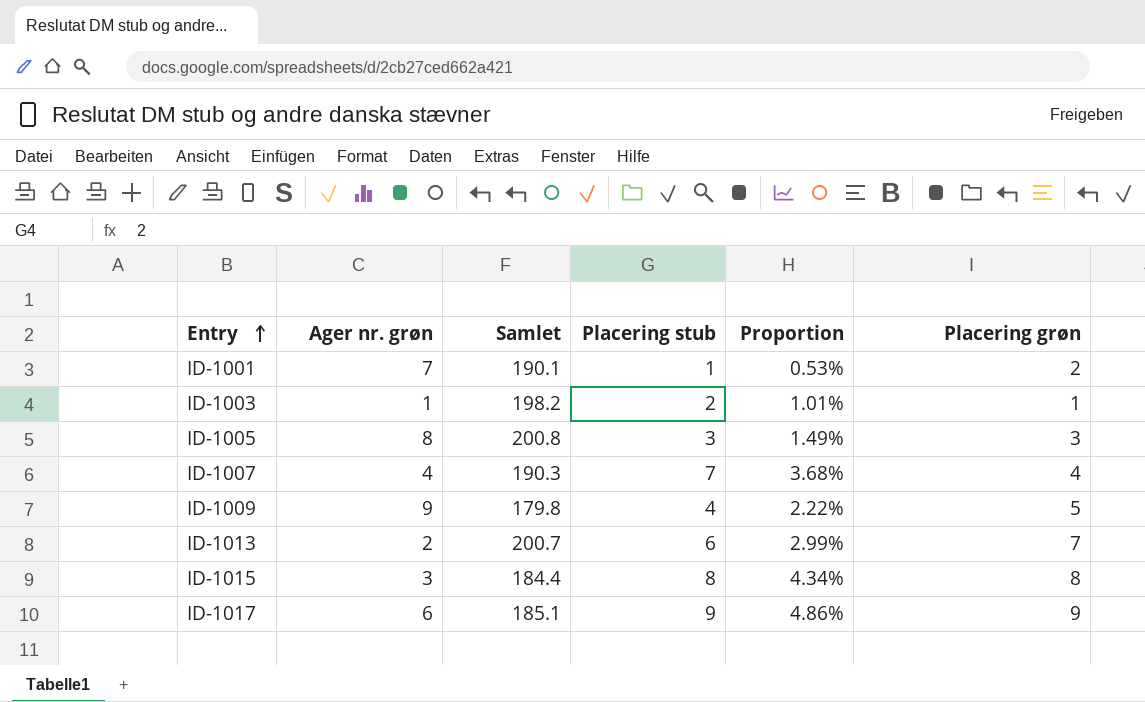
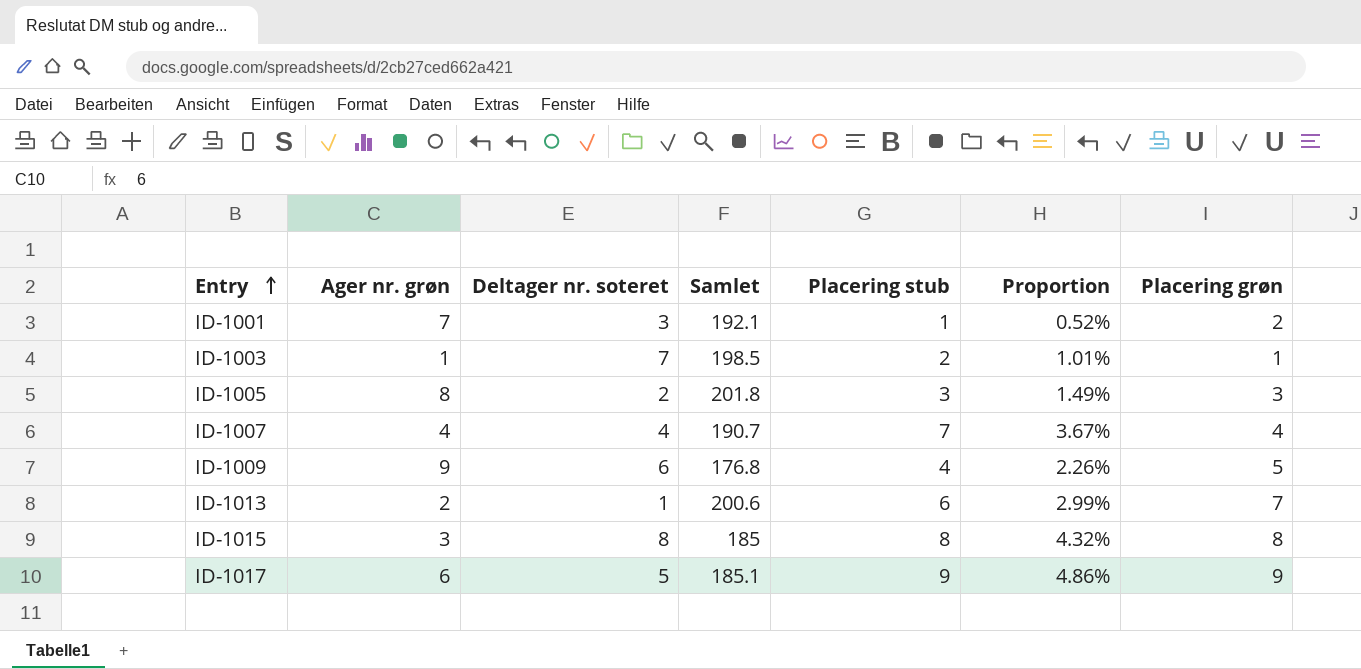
column Deltager nr. soteret | position: none -> 3
ID-1001 | Samlet: 190.1 -> 192.1
ID-1001 | Proportion: 0.53% -> 0.52%
ID-1003 | Samlet: 198.2 -> 198.5
ID-1005 | Samlet: 200.8 -> 201.8
ID-1007 | Samlet: 190.3 -> 190.7
ID-1007 | Proportion: 3.68% -> 3.67%
ID-1009 | Samlet: 179.8 -> 176.8
ID-1009 | Proportion: 2.22% -> 2.26%
ID-1013 | Samlet: 200.7 -> 200.6
ID-1015 | Samlet: 184.4 -> 185
ID-1015 | Proportion: 4.34% -> 4.32%

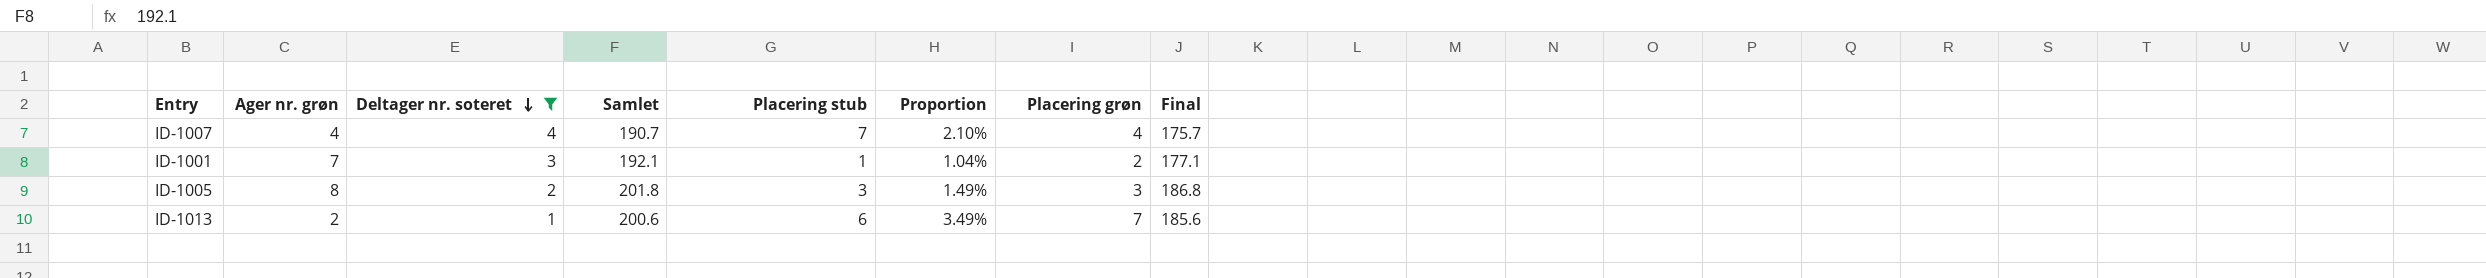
filter: none -> Deltager nr. soteret <= 4
row order: Entry ascending -> Deltager nr. soteret descending
column Proportion | formula: [Placering stub] / [Samlet] -> [Placering grøn] / [Samlet]
column Final | formula: none -> [Samlet] - 15

